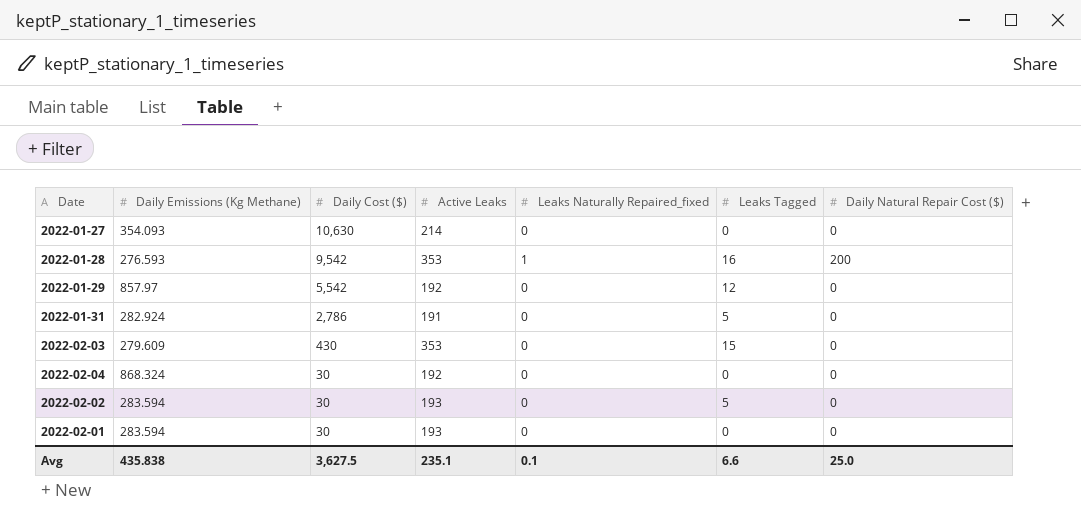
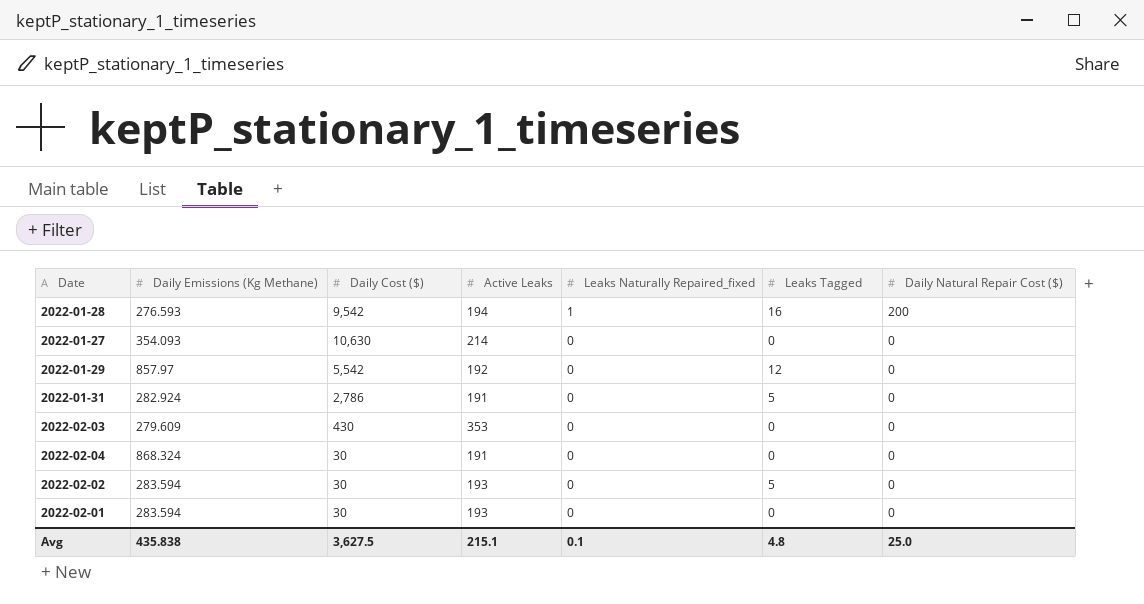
row order: Daily Cost ($) descending -> Leaks Naturally Repaired_fixed descending
2022-01-28 | Active Leaks: 353 -> 194
2022-02-03 | Leaks Tagged: 15 -> 0
2022-02-04 | Active Leaks: 192 -> 191
Avg | Active Leaks: 235.1 -> 215.1
Avg | Leaks Tagged: 6.6 -> 4.8

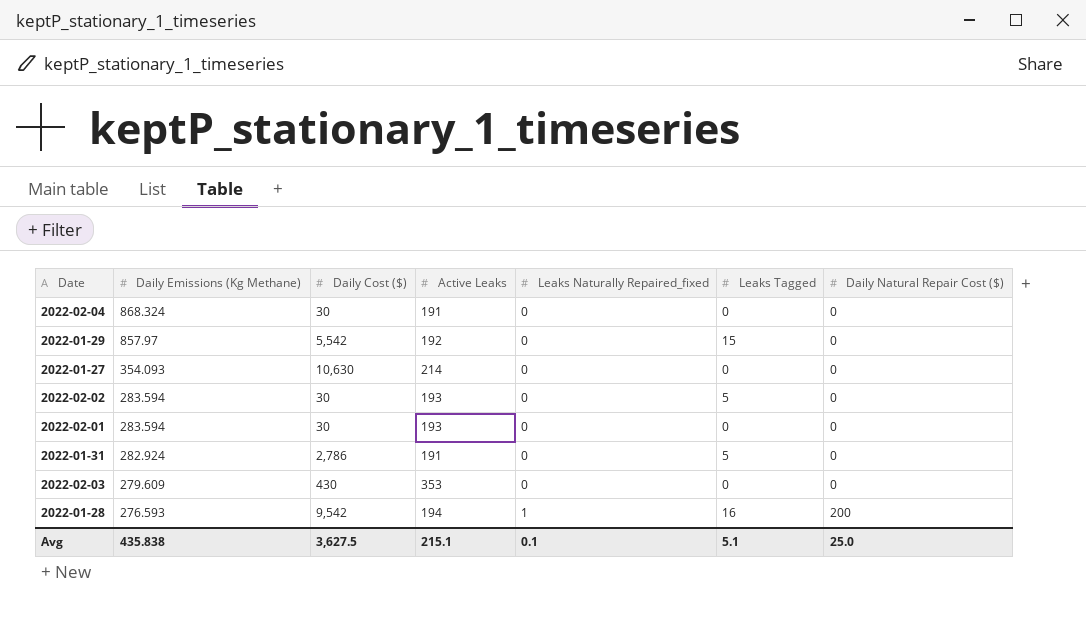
row order: Leaks Naturally Repaired_fixed descending -> Daily Emissions (Kg Methane) descending
2022-01-29 | Leaks Tagged: 12 -> 15
Avg | Leaks Tagged: 4.8 -> 5.1

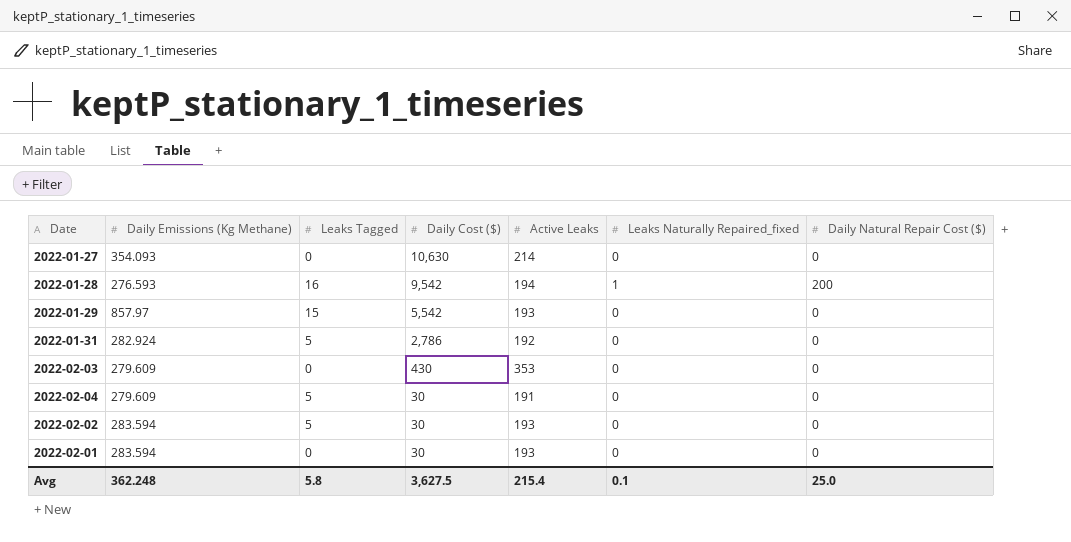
row order: Daily Emissions (Kg Methane) descending -> Daily Cost ($) descending
column Leaks Tagged | position: 6 -> 3
2022-01-29 | Active Leaks: 192 -> 193
2022-01-31 | Active Leaks: 191 -> 192
2022-02-04 | Daily Emissions (Kg Methane): 868.324 -> 279.609
2022-02-04 | Leaks Tagged: 0 -> 5
Avg | Daily Emissions (Kg Methane): 435.838 -> 362.248
Avg | Leaks Tagged: 5.1 -> 5.8
Avg | Active Leaks: 215.1 -> 215.4

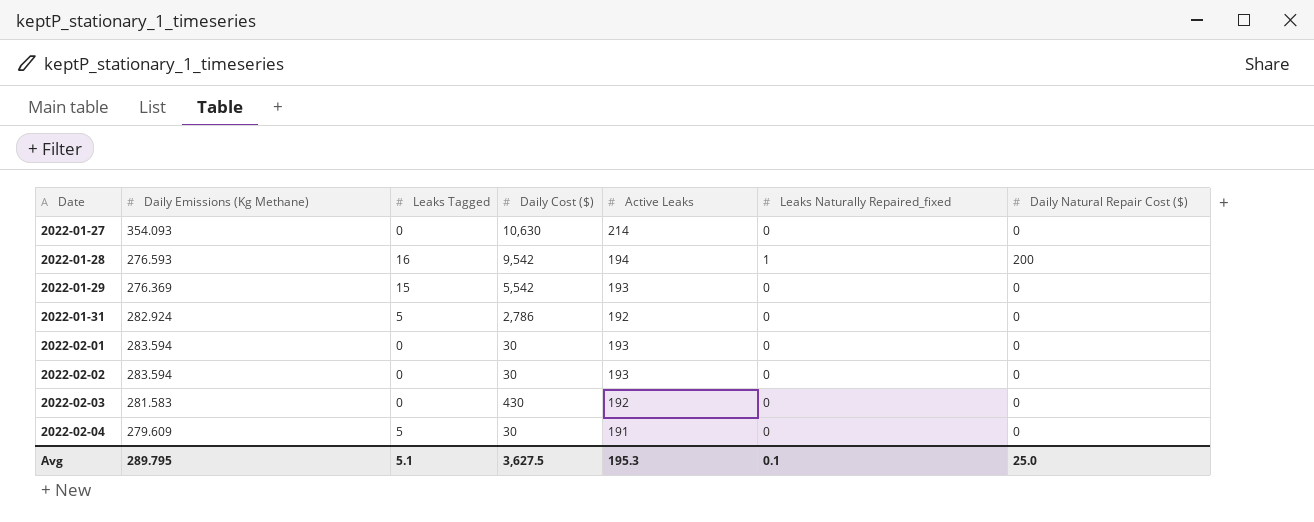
row order: Daily Cost ($) descending -> Date ascending
2022-01-29 | Daily Emissions (Kg Methane): 857.97 -> 276.369
2022-02-02 | Leaks Tagged: 5 -> 0
2022-02-03 | Daily Emissions (Kg Methane): 279.609 -> 281.583
2022-02-03 | Active Leaks: 353 -> 192
Avg | Daily Emissions (Kg Methane): 362.248 -> 289.795
Avg | Leaks Tagged: 5.8 -> 5.1
Avg | Active Leaks: 215.4 -> 195.3

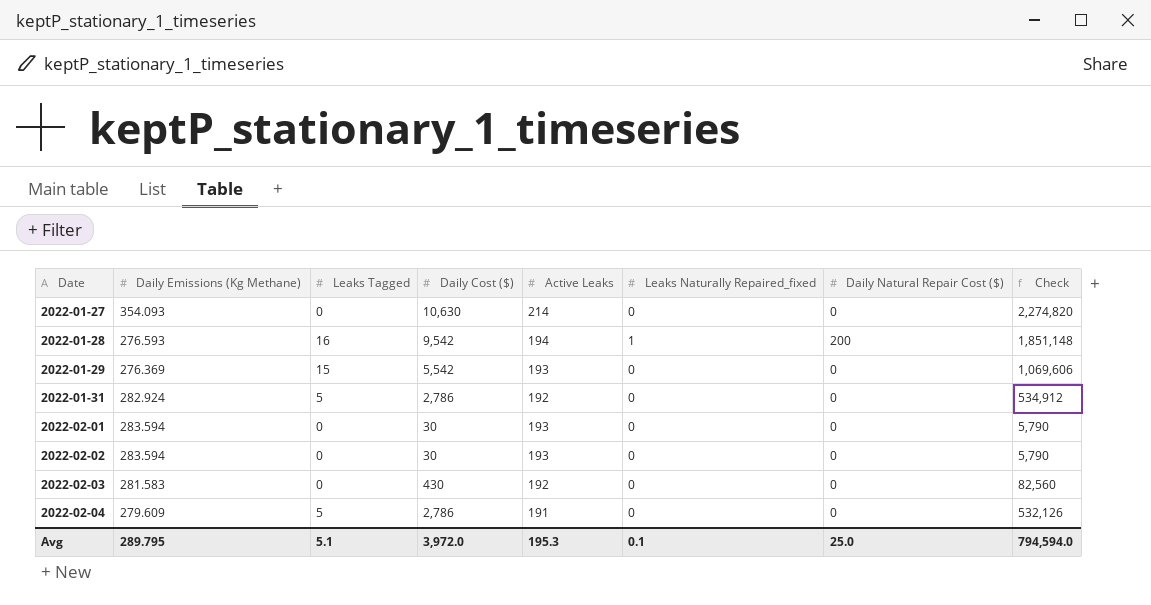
column Check | formula: none -> [Daily Cost ($)] * [Active Leaks]
2022-02-04 | Daily Cost ($): 30 -> 2,786
Avg | Daily Cost ($): 3,627.5 -> 3,972.0

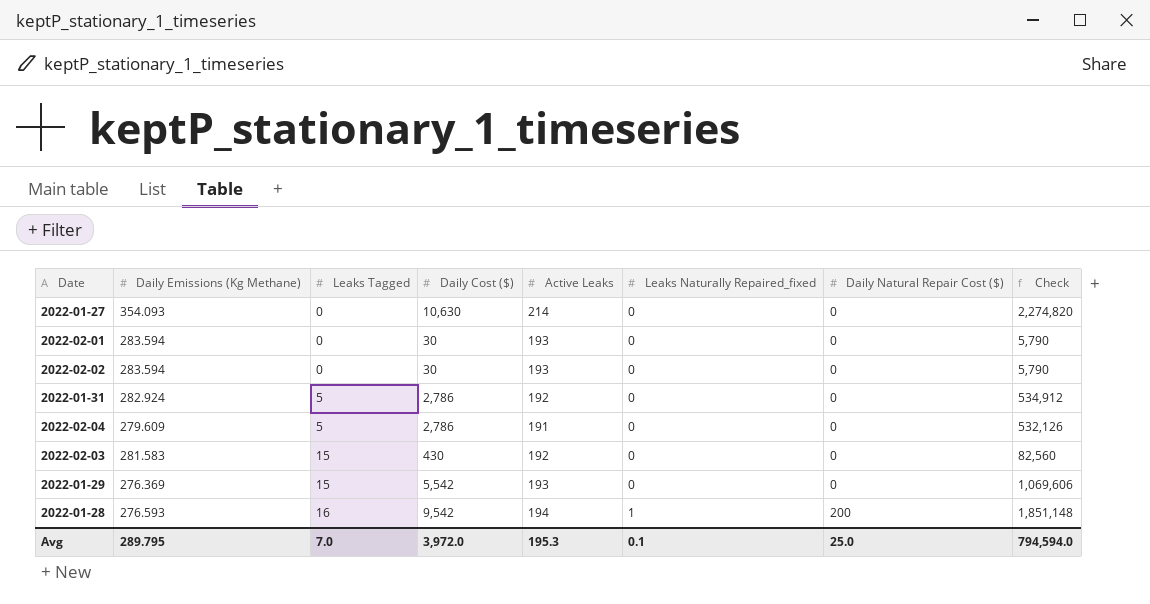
row order: Date ascending -> Leaks Tagged ascending
2022-02-03 | Leaks Tagged: 0 -> 15
Avg | Leaks Tagged: 5.1 -> 7.0

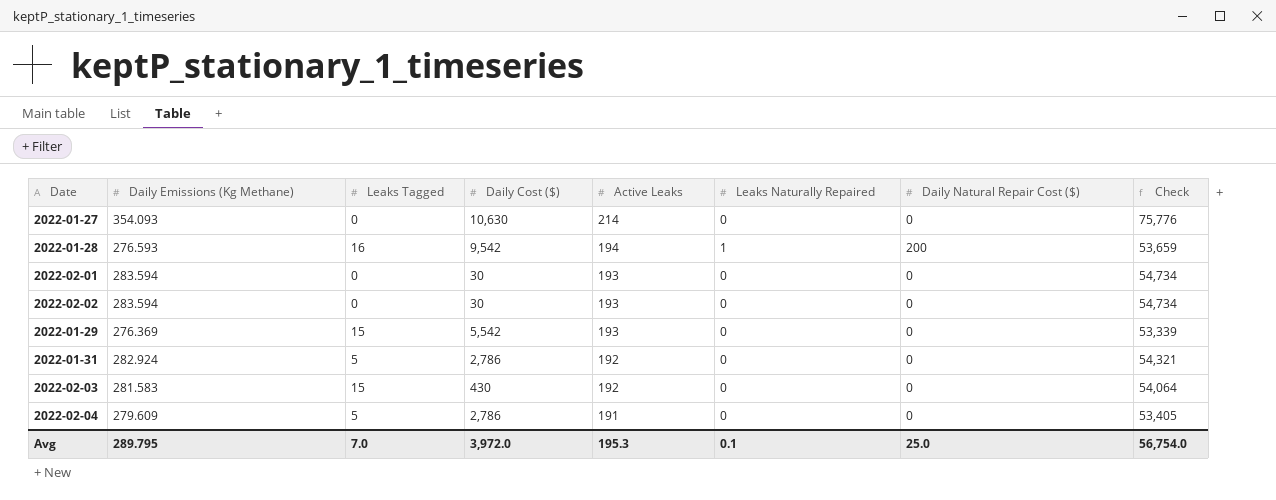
row order: Leaks Tagged ascending -> Active Leaks descending
column name: Leaks Naturally Repaired_fixed -> Leaks Naturally Repaired
column Check | formula: [Daily Cost ($)] * [Active Leaks] -> [Daily Emissions (Kg Methane)] * [Active Leaks]
Avg | Check: 794,594.0 -> 56,754.0

